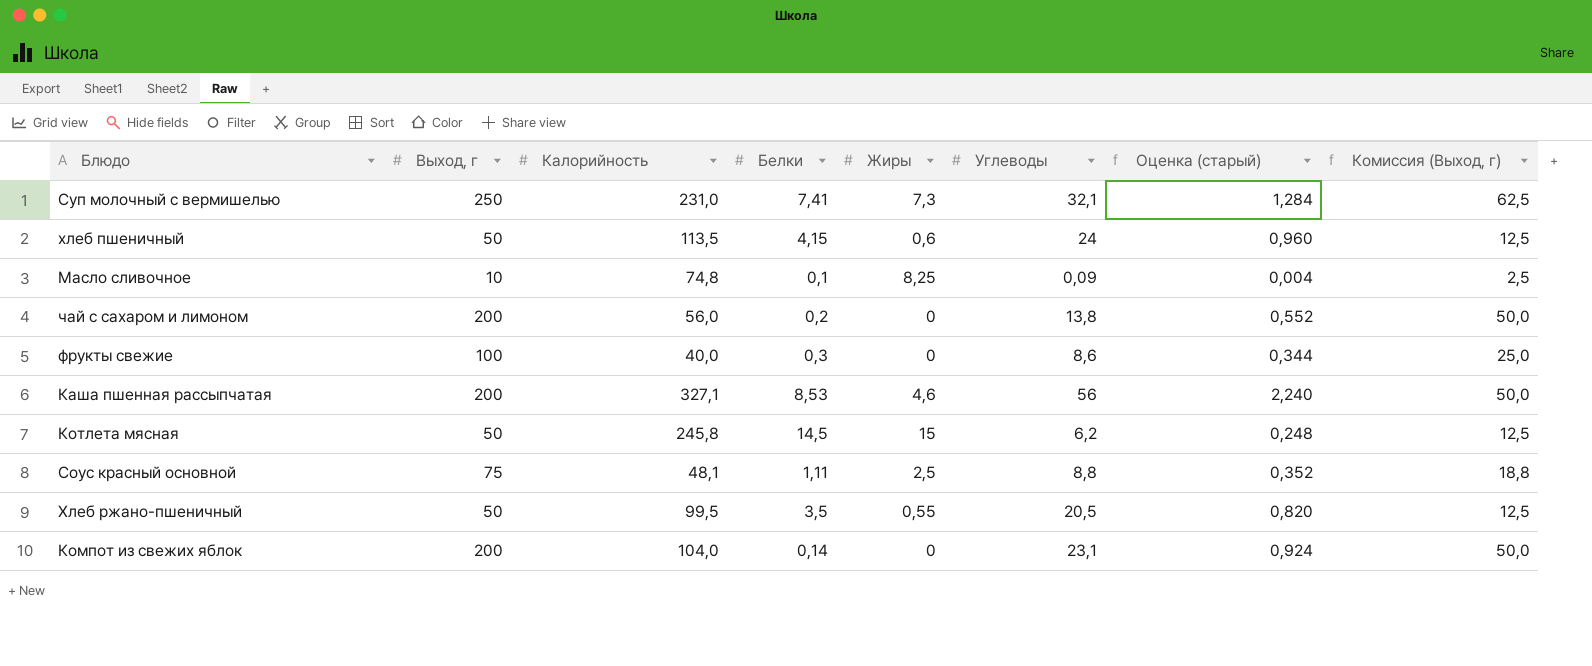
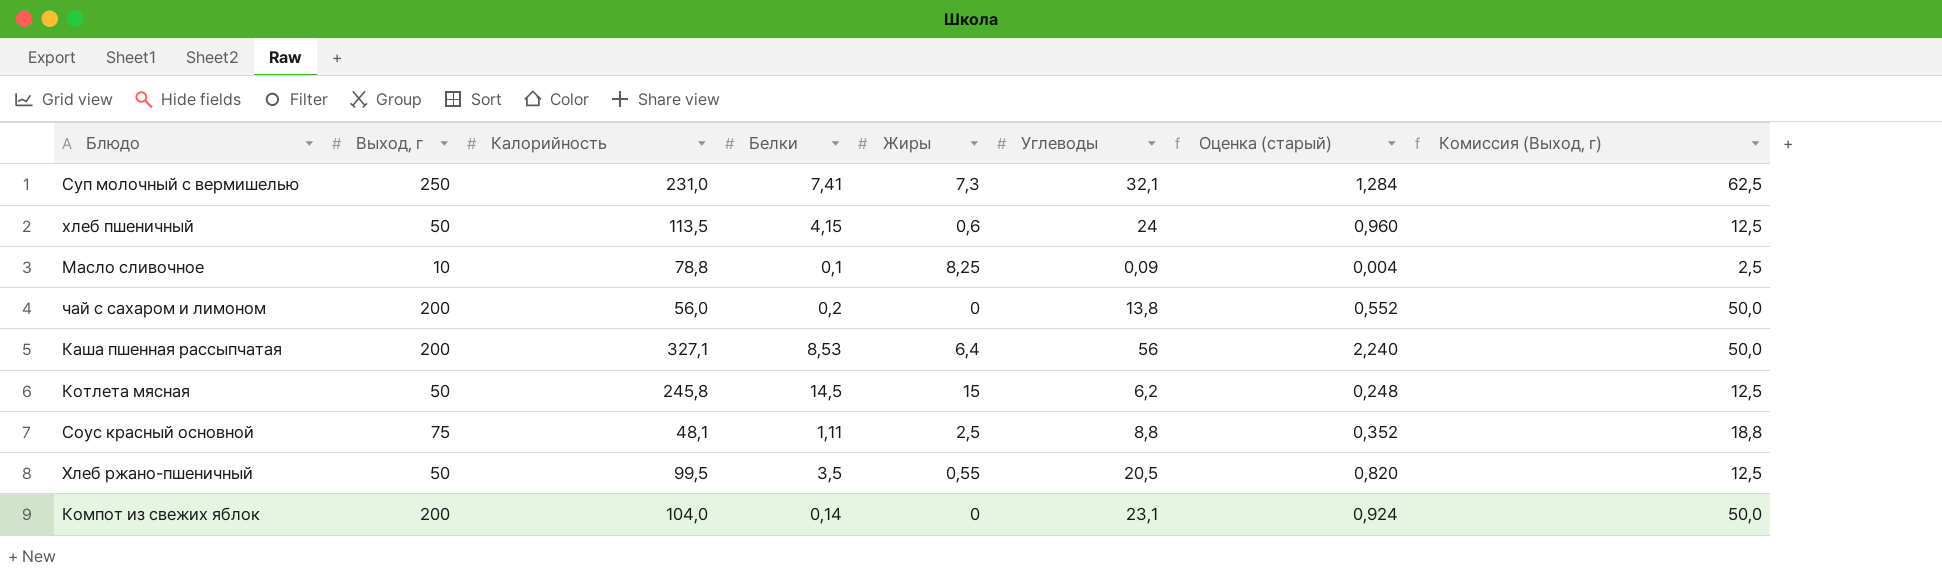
row фрукты свежие: 100 | 40,0 | 0,3 | 0 | 8,6 | 0,344 | 25,0 -> none
Масло сливочное | Калорийность: 74,8 -> 78,8
Каша пшенная рассыпчатая | Жиры: 4,6 -> 6,4

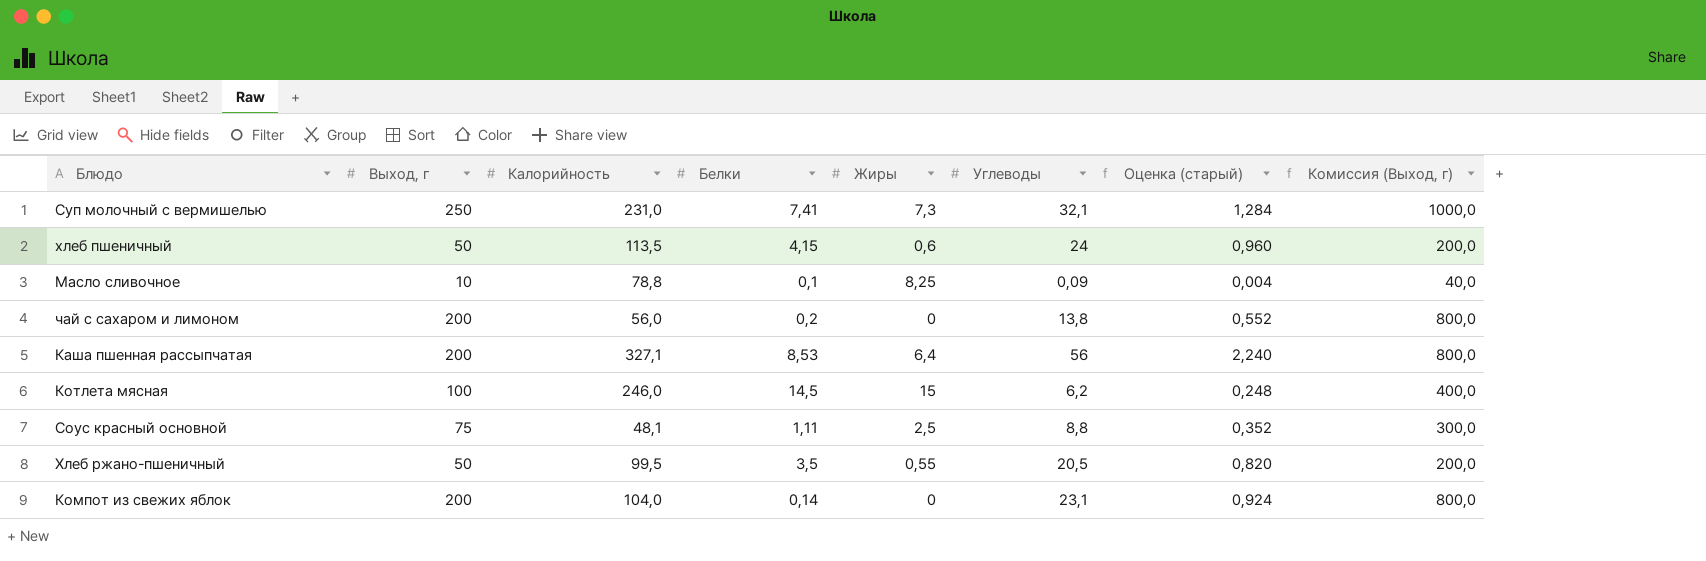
column Комиссия (Выход, г) | formula: [Выход, г] * 0,25 -> [Выход, г] * 4
Котлета мясная | Выход, г: 50 -> 100
Котлета мясная | Калорийность: 245,8 -> 246,0

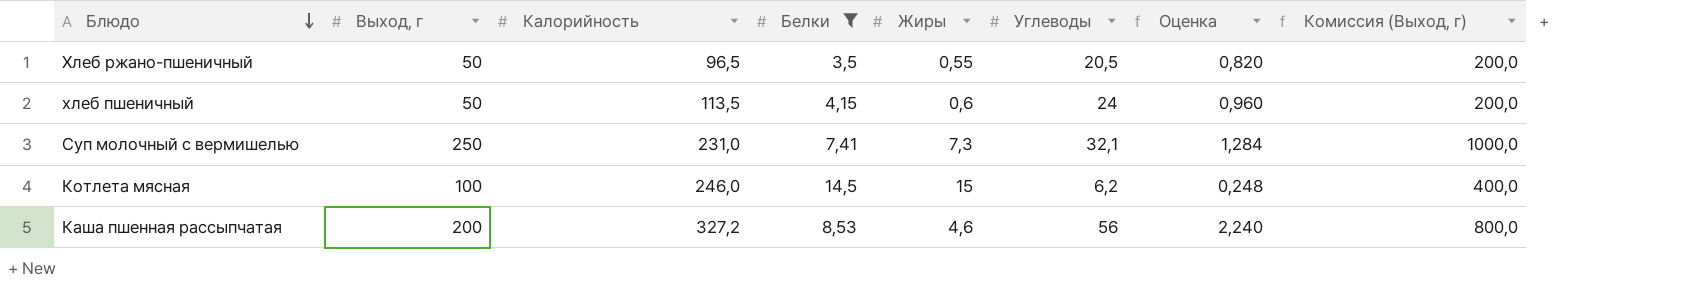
filter: none -> Белки >= 3,5
row order: none -> Блюдо descending
column name: Оценка (старый) -> Оценка
Хлеб ржано-пшеничный | Калорийность: 99,5 -> 96,5
Каша пшенная рассыпчатая | Калорийность: 327,1 -> 327,2
Каша пшенная рассыпчатая | Жиры: 6,4 -> 4,6

